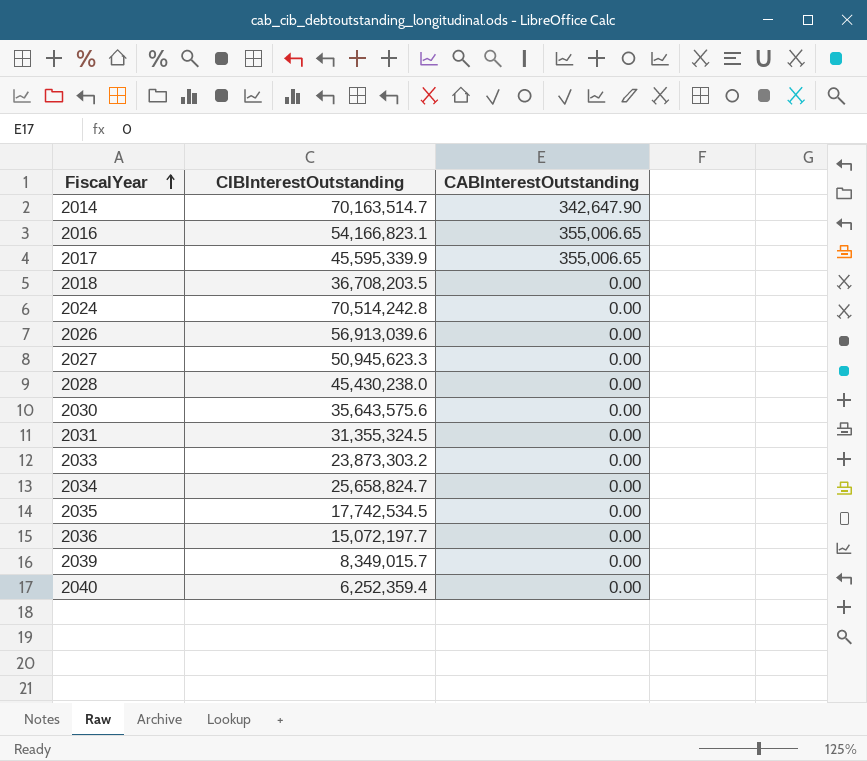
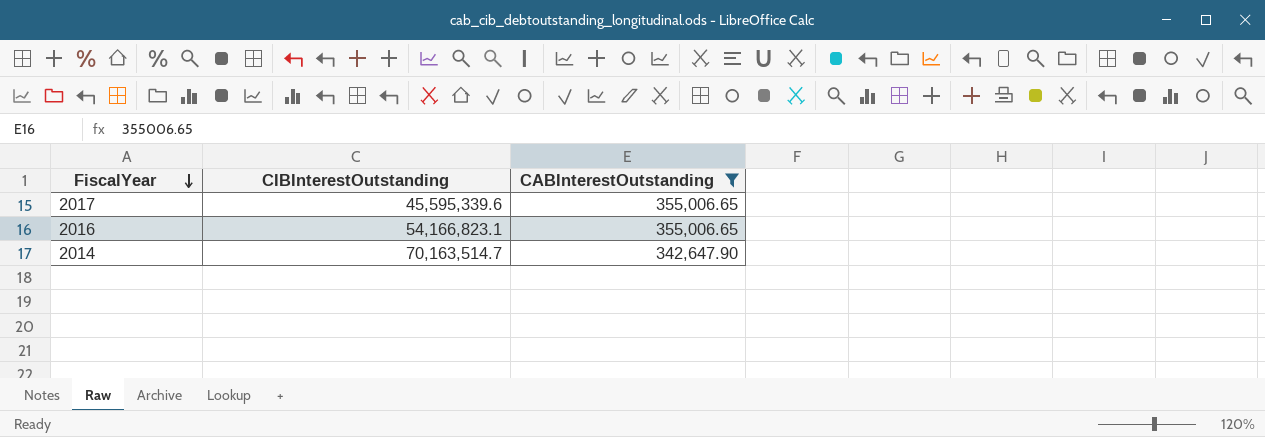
filter: none -> CABInterestOutstanding != 0.00
row order: FiscalYear ascending -> FiscalYear descending
2017 | CIBInterestOutstanding: 45,595,339.9 -> 45,595,339.6

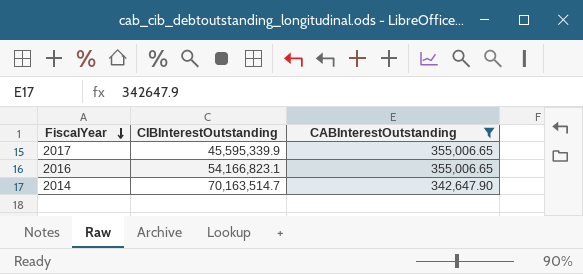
2017 | CIBInterestOutstanding: 45,595,339.6 -> 45,595,339.9

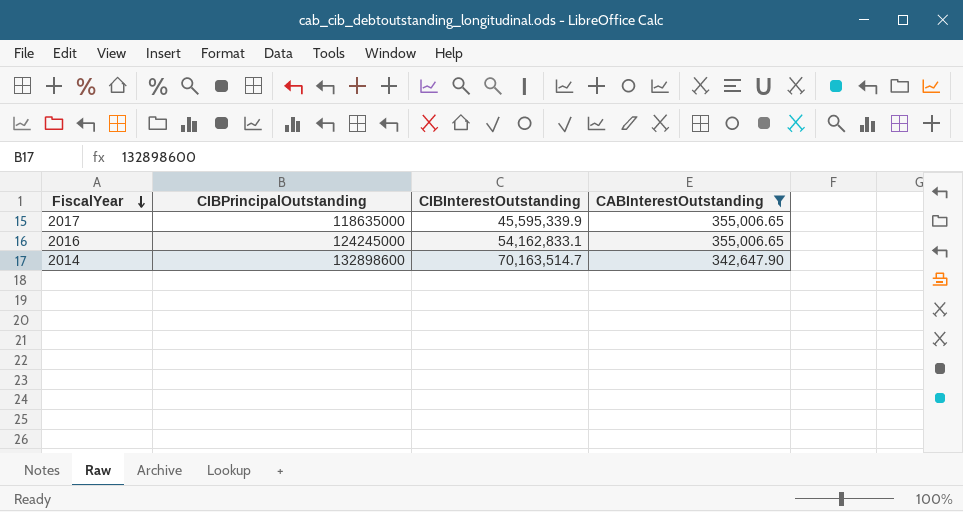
column CIBPrincipalOutstanding | position: none -> 2
2016 | CIBInterestOutstanding: 54,166,823.1 -> 54,162,833.1

